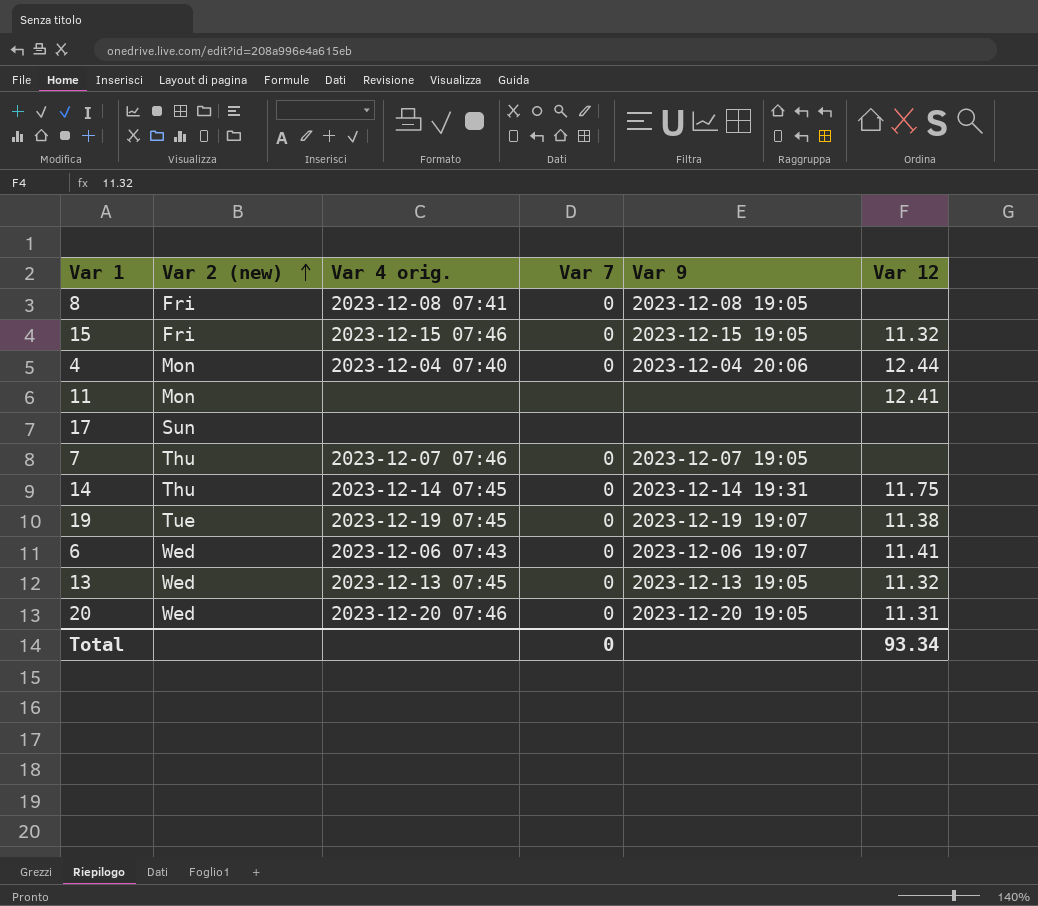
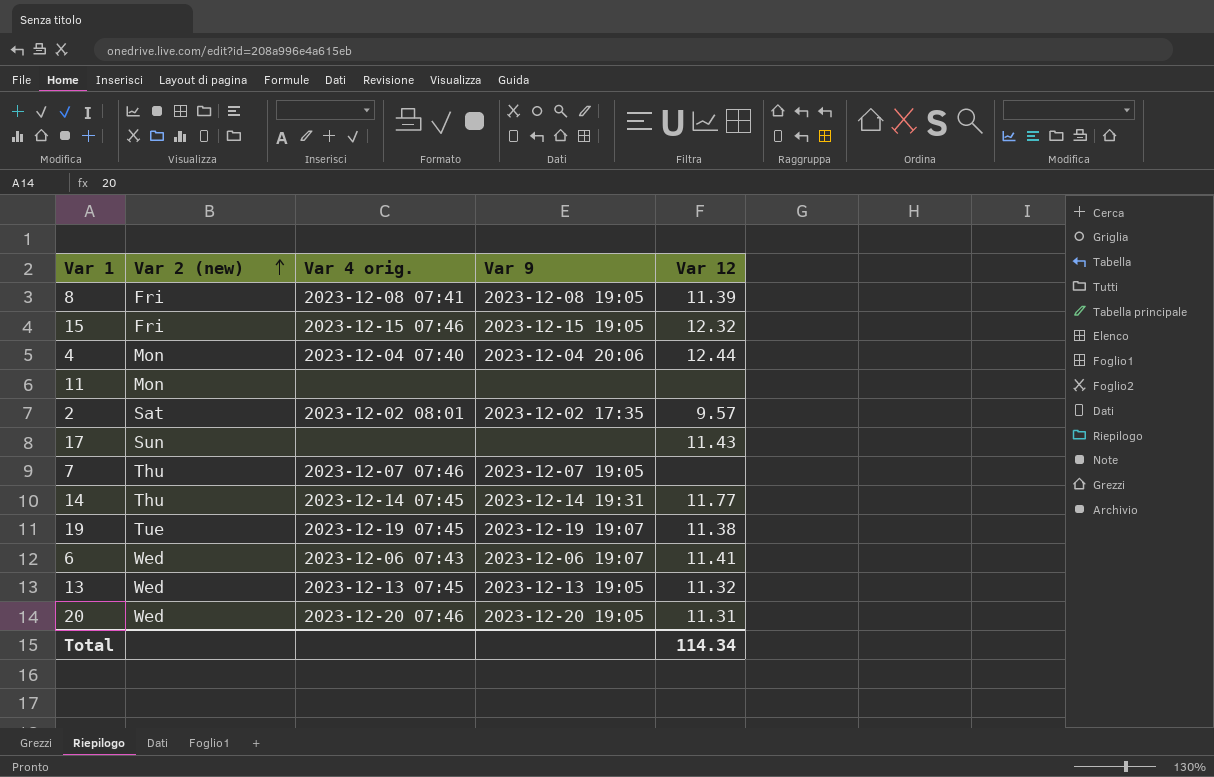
column Var 7 | position: 4 -> none
8 | Var 12: none -> 11.39
15 | Var 12: 11.32 -> 12.32
11 | Var 12: 12.41 -> none
row 2: none -> Sat | 2023-12-02 08:01 | 2023-12-02 17:35 | 9.57
17 | Var 12: none -> 11.43
14 | Var 12: 11.75 -> 11.77
Total | Var 12: 93.34 -> 114.34

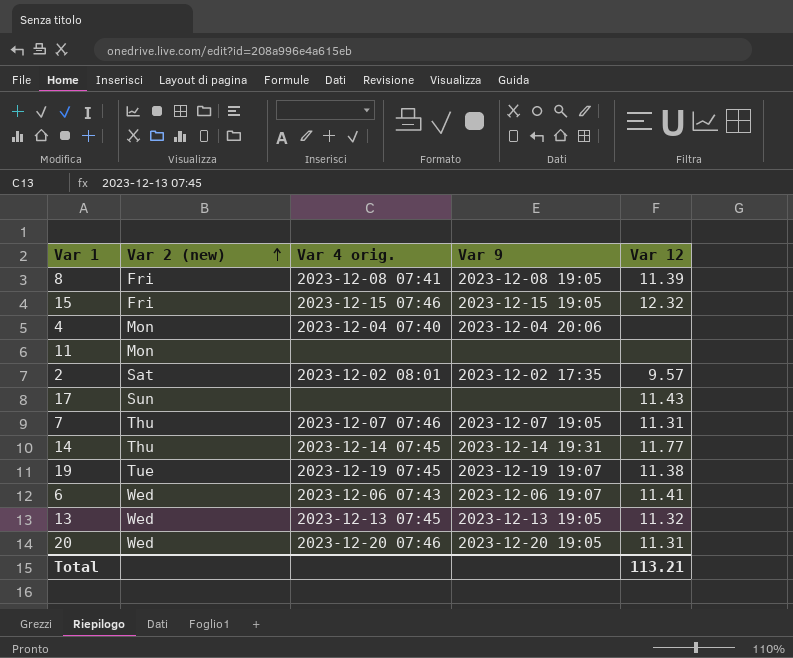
4 | Var 12: 12.44 -> none
7 | Var 12: none -> 11.31
Total | Var 12: 114.34 -> 113.21

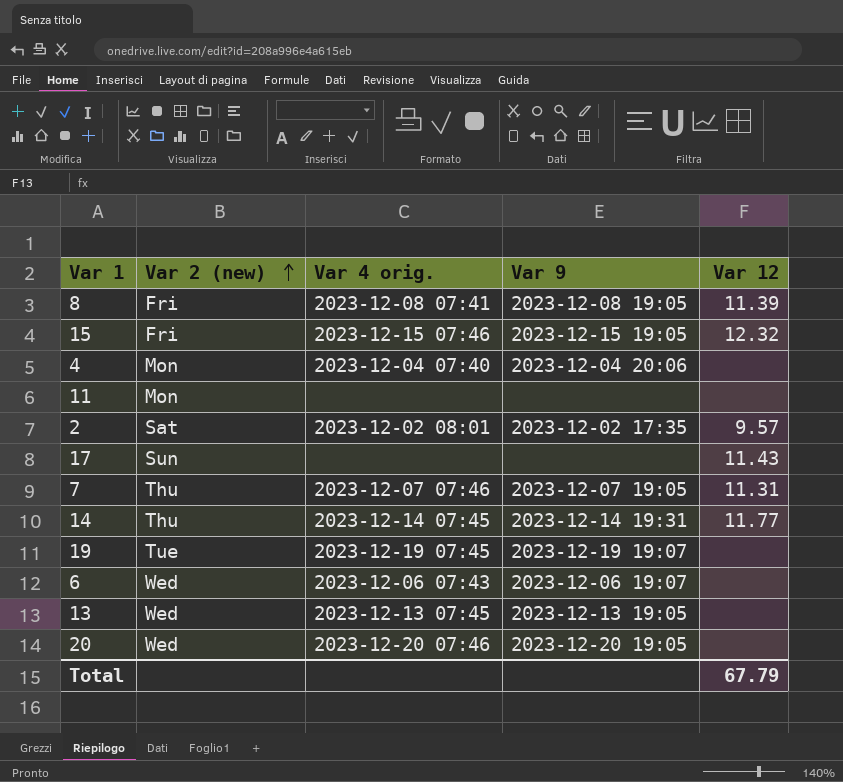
19 | Var 12: 11.38 -> none
6 | Var 12: 11.41 -> none
13 | Var 12: 11.32 -> none
20 | Var 12: 11.31 -> none
Total | Var 12: 113.21 -> 67.79

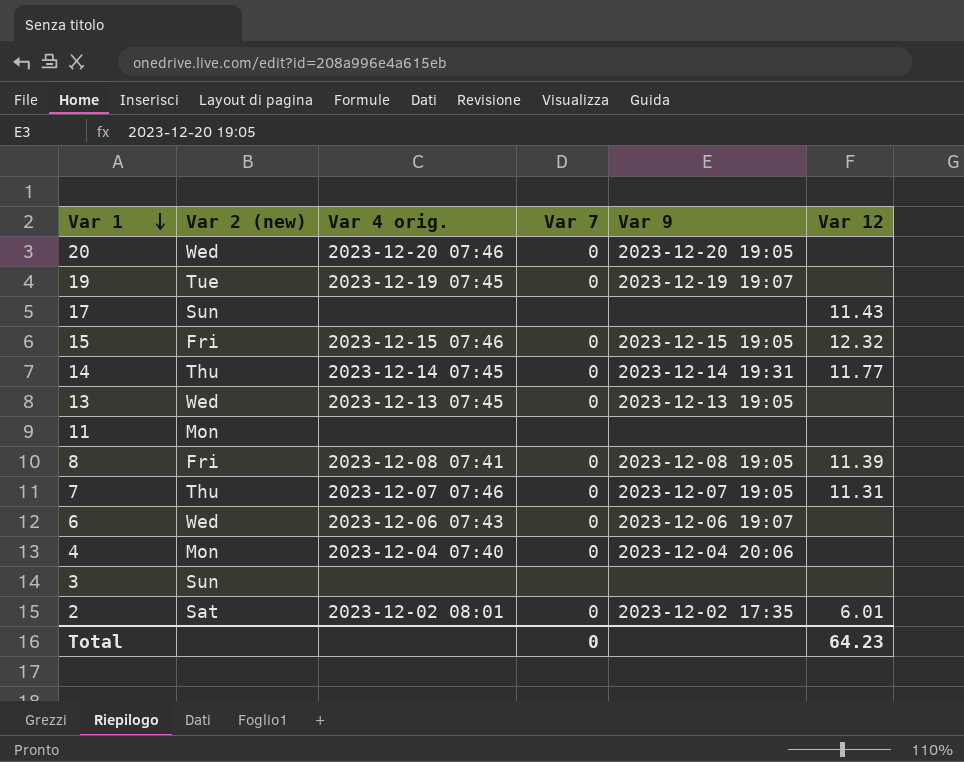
row order: Var 2 (new) ascending -> Var 1 descending
column Var 7 | position: none -> 4
row 3: none -> Sun | none | none | none | none
2 | Var 12: 9.57 -> 6.01
Total | Var 12: 67.79 -> 64.23

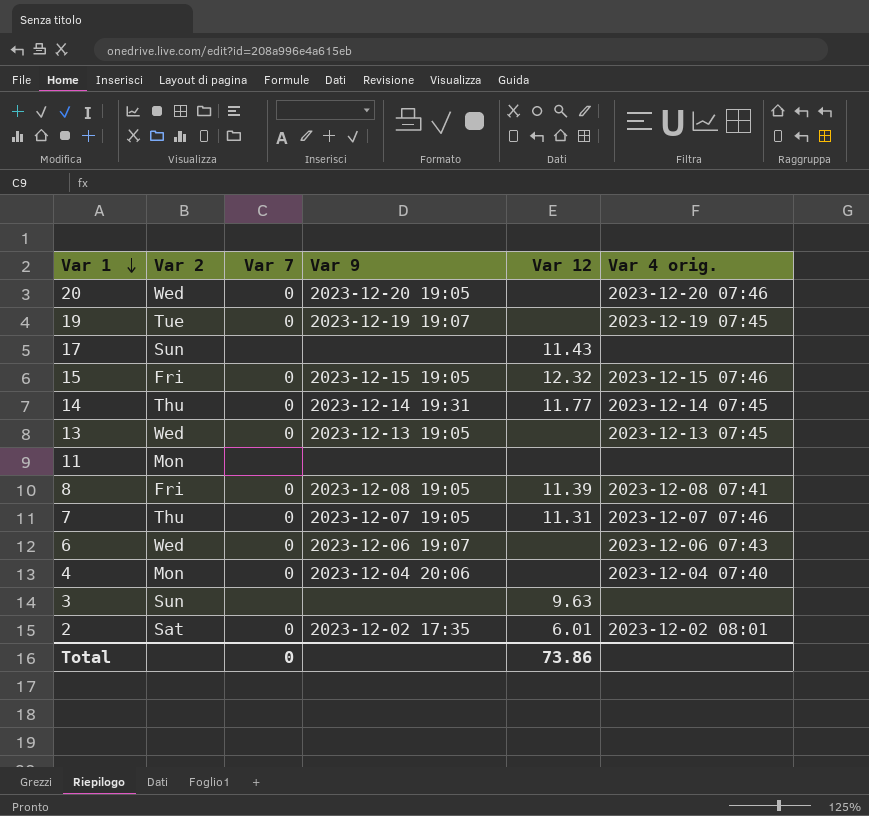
column name: Var 2 (new) -> Var 2
column Var 4 orig. | position: 3 -> 6
3 | Var 12: none -> 9.63
Total | Var 12: 64.23 -> 73.86

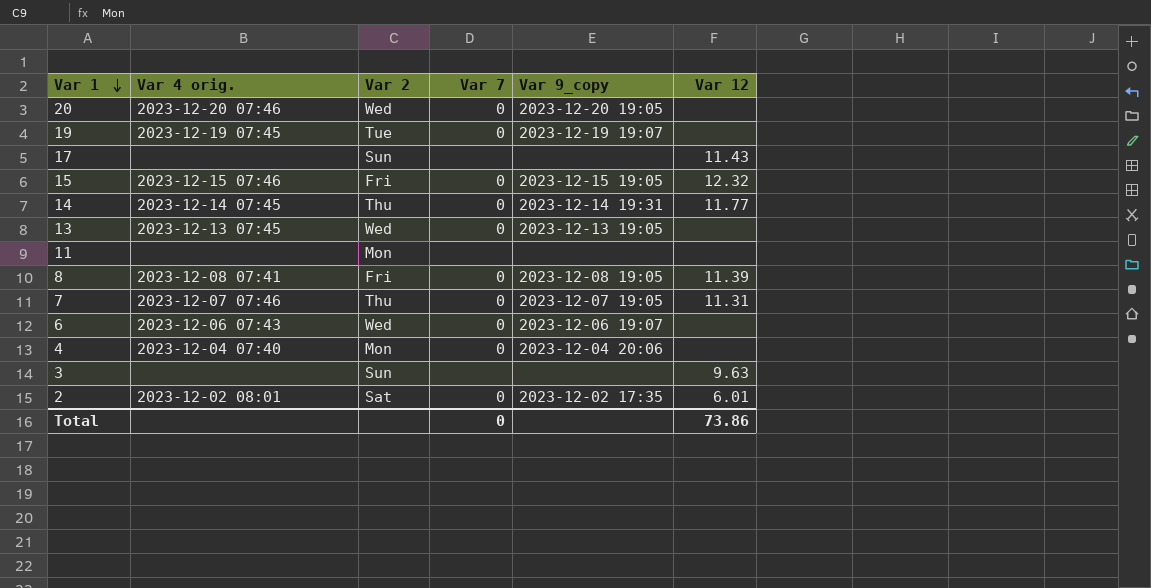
column Var 4 orig. | position: 6 -> 2
column name: Var 9 -> Var 9_copy

